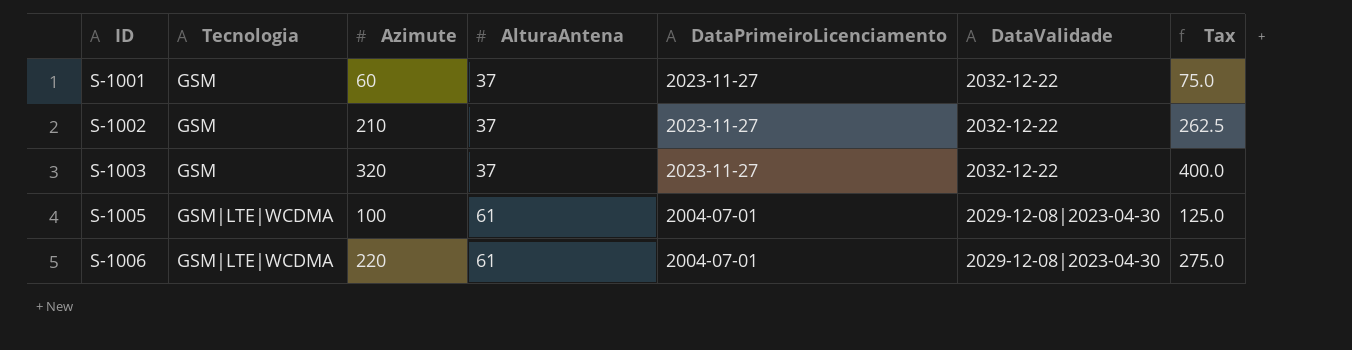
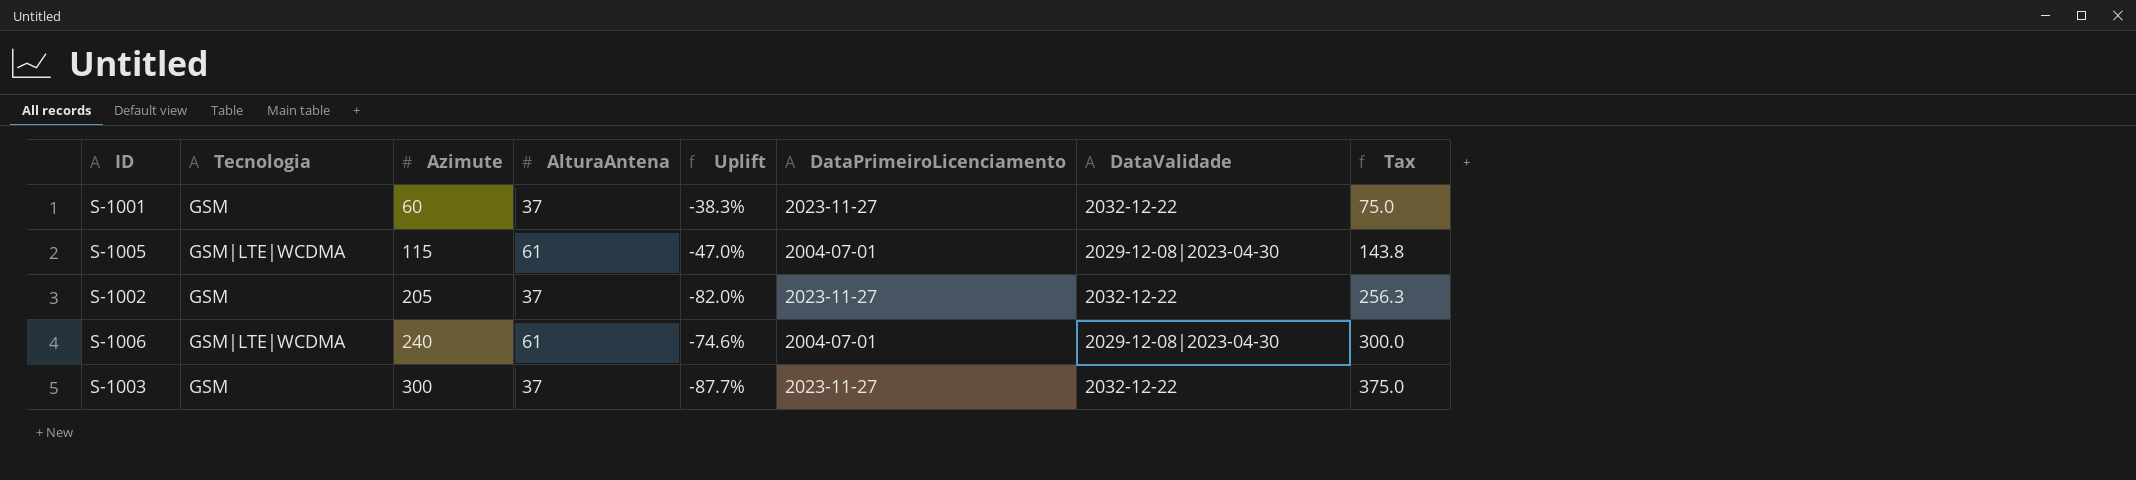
row order: ID ascending -> Azimute ascending
column Uplift | formula: none -> ([AlturaAntena] - [Azimute]) / [Azimute]
S-1005 | Azimute: 100 -> 115
S-1005 | Tax: 125.0 -> 143.8
S-1002 | Azimute: 210 -> 205
S-1002 | Tax: 262.5 -> 256.3
S-1006 | Azimute: 220 -> 240
S-1006 | Tax: 275.0 -> 300.0
S-1003 | Azimute: 320 -> 300
S-1003 | Tax: 400.0 -> 375.0

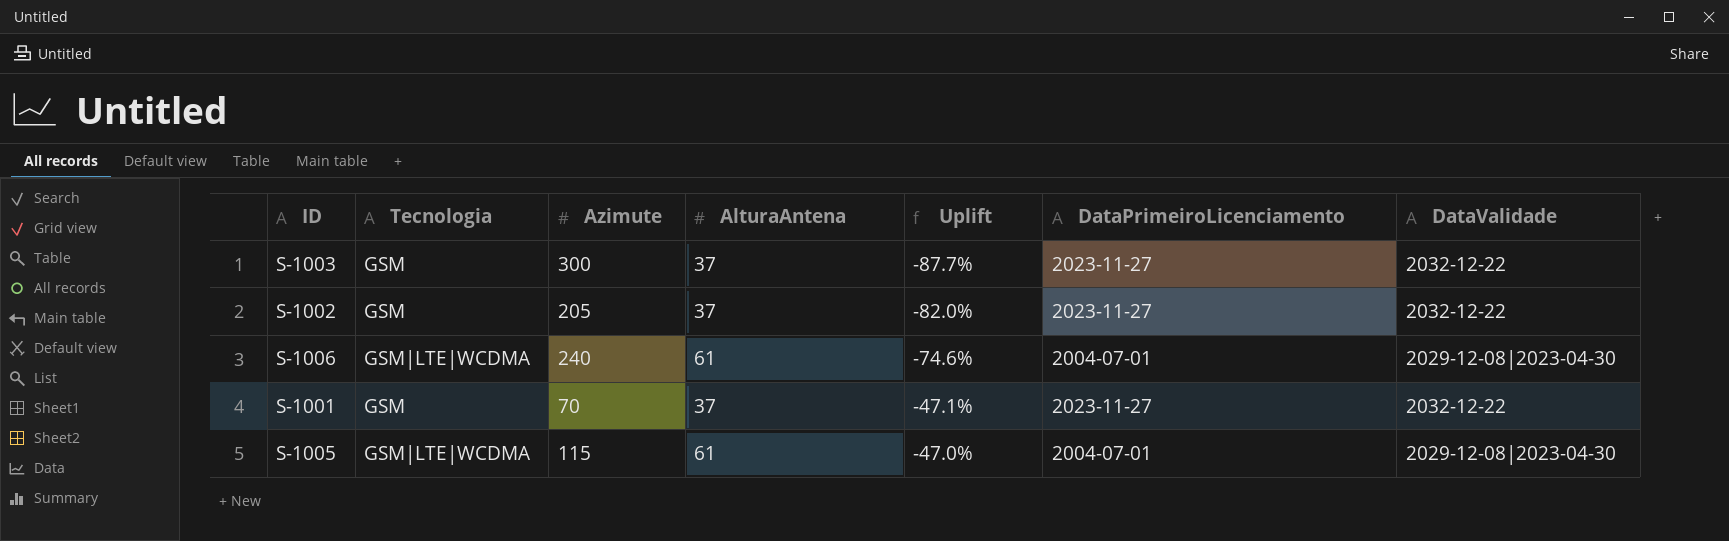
row order: Azimute ascending -> Uplift ascending
column Tax | formula: [Azimute] * 1.25 -> none
S-1001 | Azimute: 60 -> 70
S-1001 | Uplift: -38.3% -> -47.1%

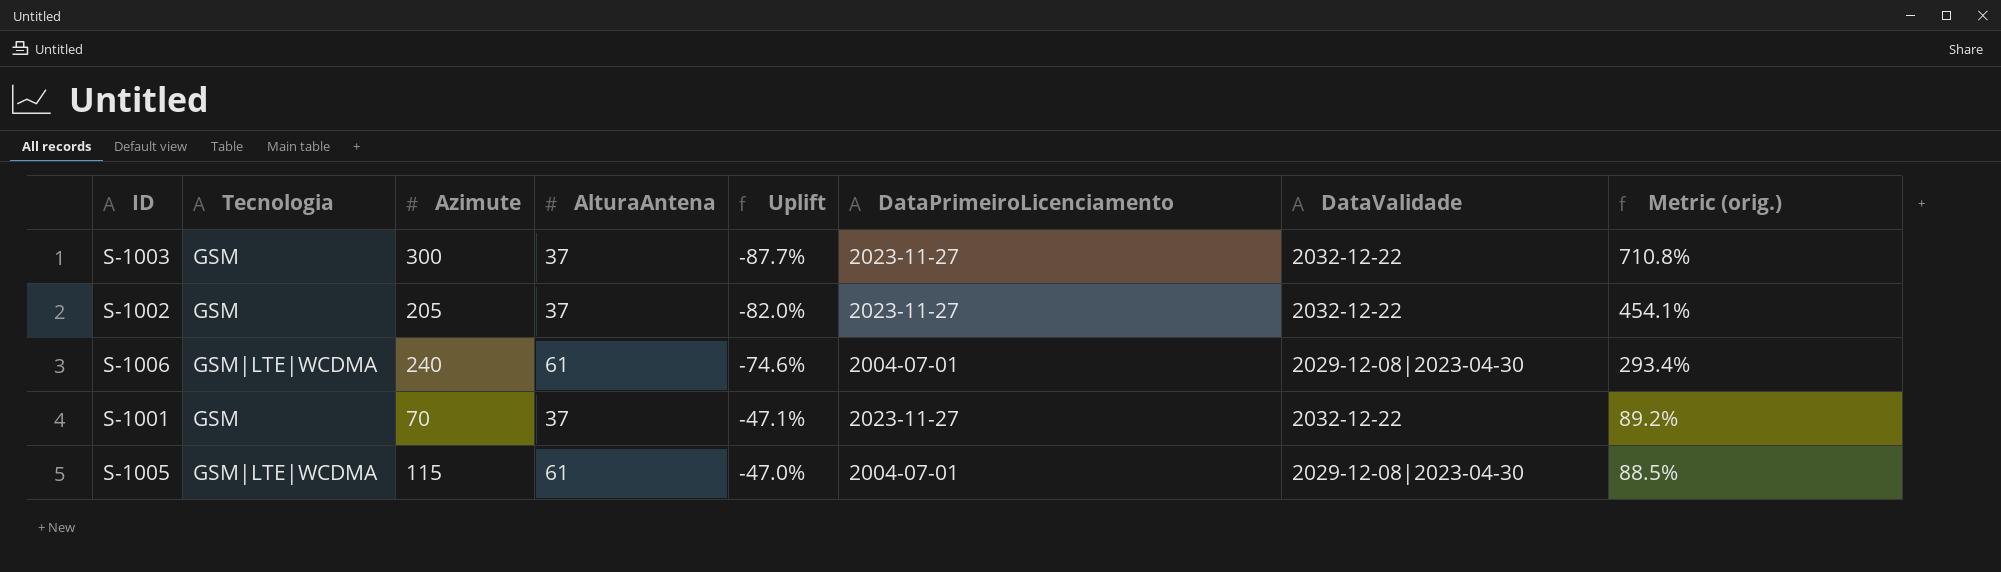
column Metric (orig.) | formula: none -> ([Azimute] - [AlturaAntena]) / [AlturaAntena]

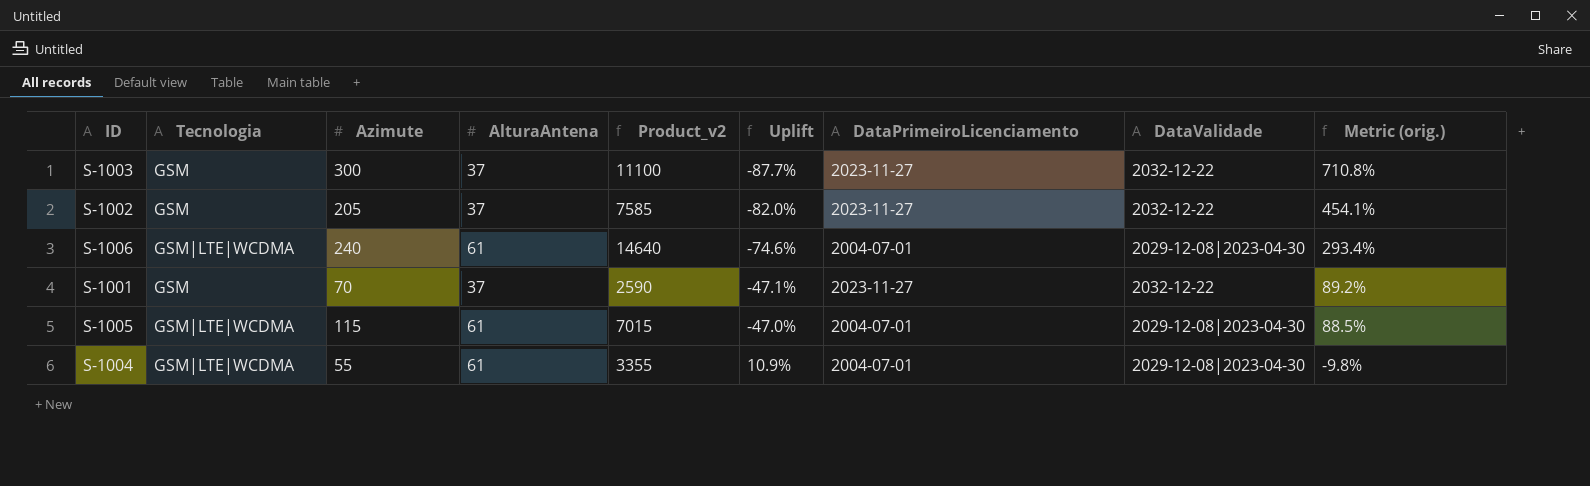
column Product_v2 | formula: none -> [Azimute] * [AlturaAntena]
row S-1004: none -> GSM|LTE|WCDMA | 55 | 61 | 3355 | 10.9% | 2004-07-01 | 2029-12-08|2023-04-30 | -9.8%

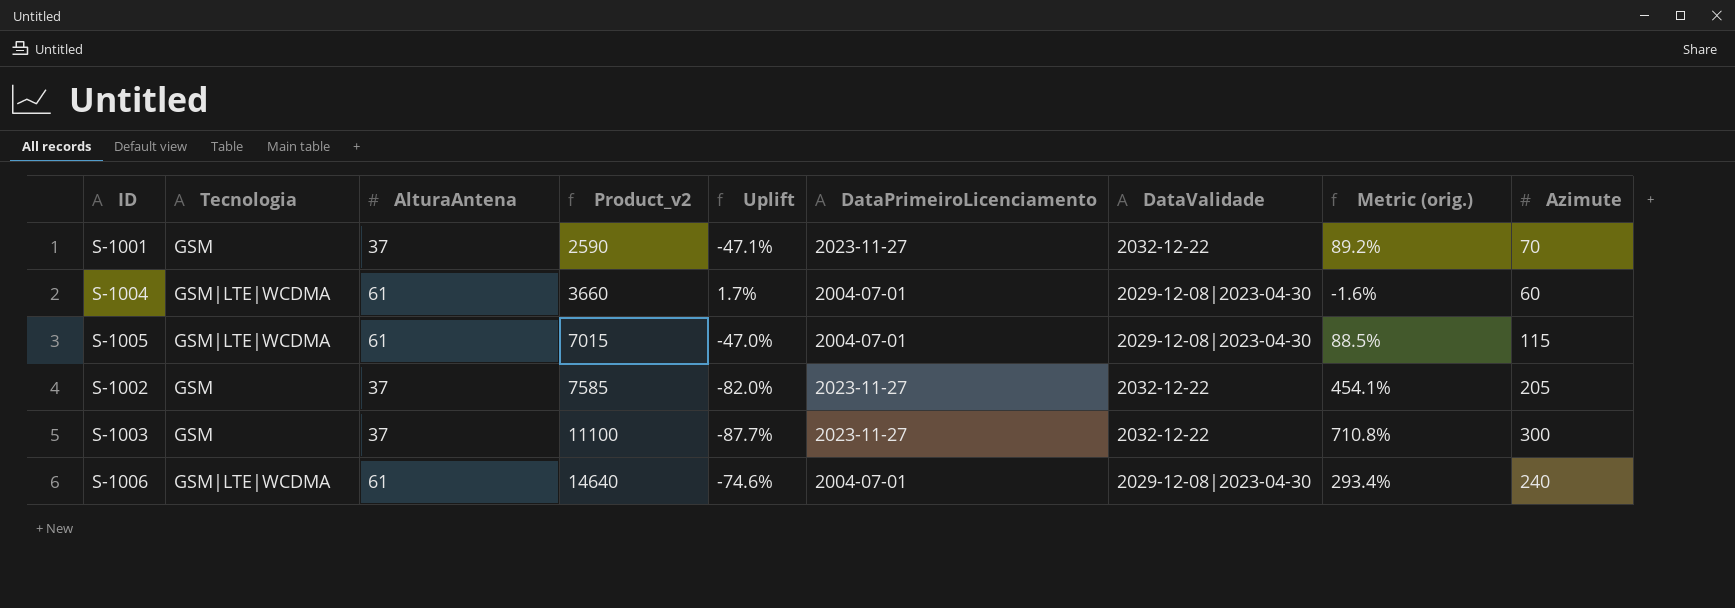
row order: Uplift ascending -> Product_v2 ascending
column Azimute | position: 3 -> 9
S-1004 | Product_v2: 3355 -> 3660
S-1004 | Uplift: 10.9% -> 1.7%
S-1004 | Metric (orig.): -9.8% -> -1.6%
S-1004 | Azimute: 55 -> 60

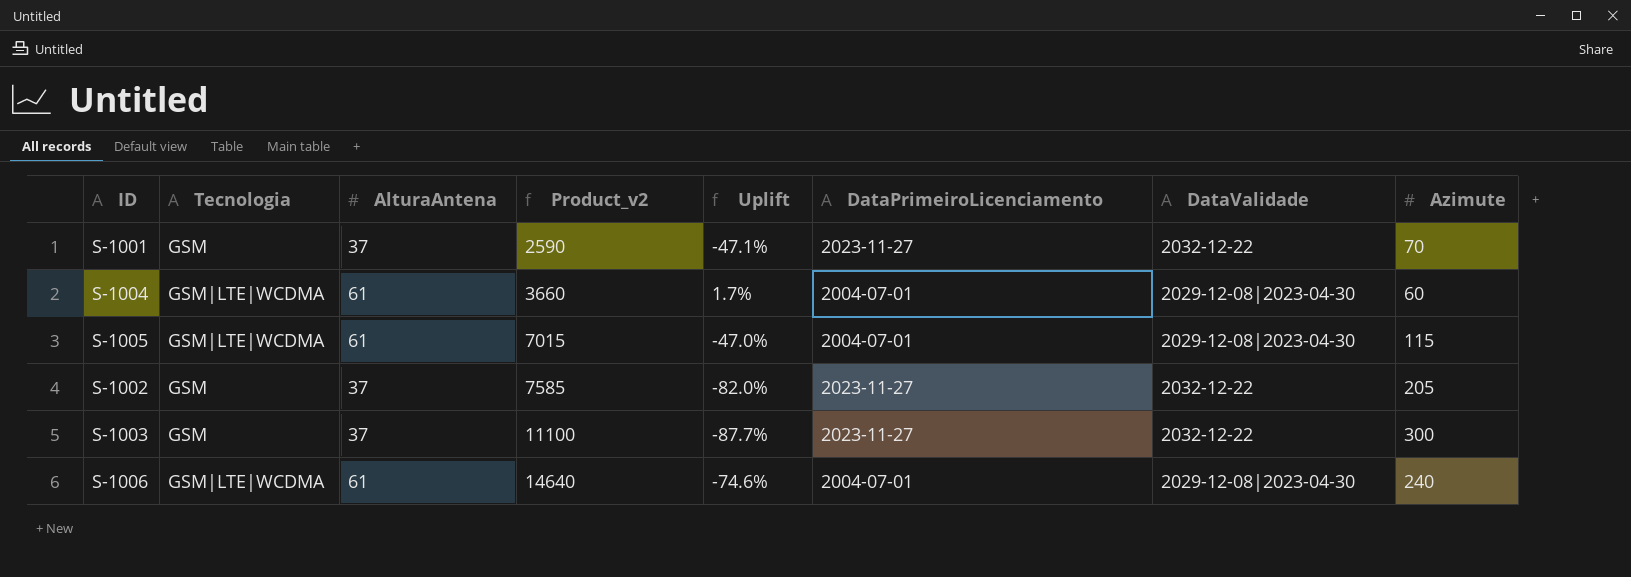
column Metric (orig.) | formula: ([Azimute] - [AlturaAntena]) / [AlturaAntena] -> none

